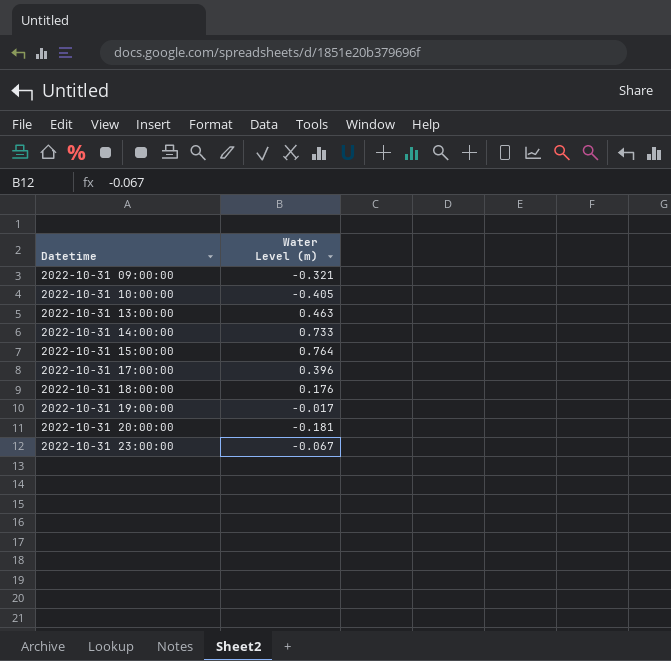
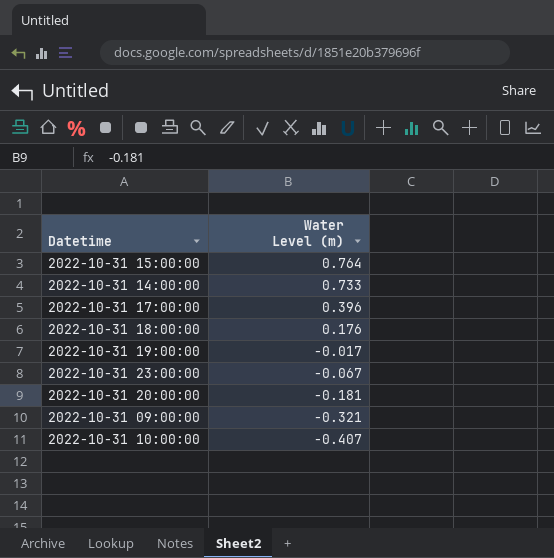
row order: Datetime ascending -> Water Level (m) descending
row 2022-10-31 13:00:00: 0.463 -> none
2022-10-31 10:00:00 | Water Level (m): -0.405 -> -0.407

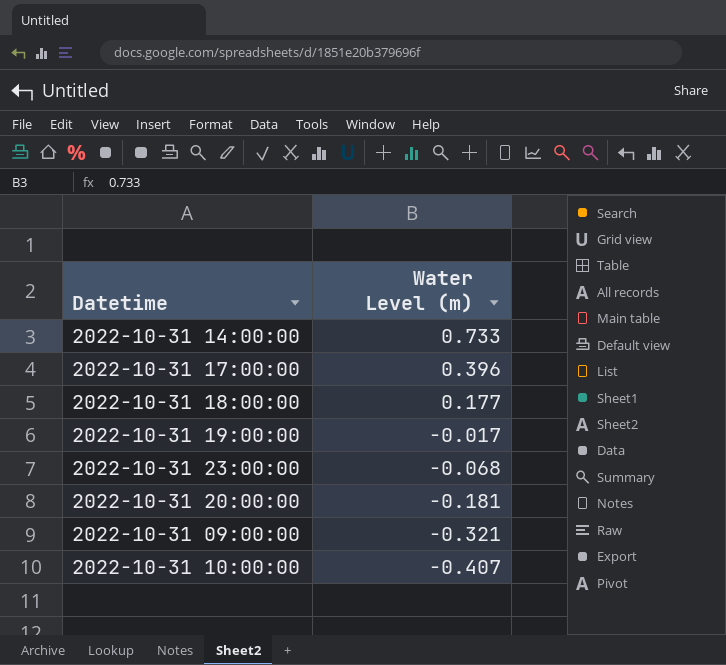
row 2022-10-31 15:00:00: 0.764 -> none
2022-10-31 18:00:00 | Water Level (m): 0.176 -> 0.177
2022-10-31 23:00:00 | Water Level (m): -0.067 -> -0.068

